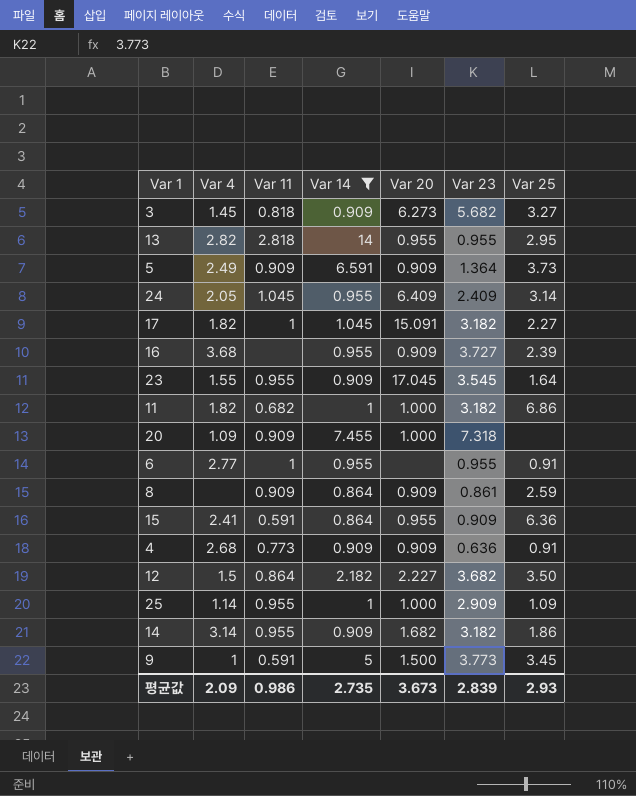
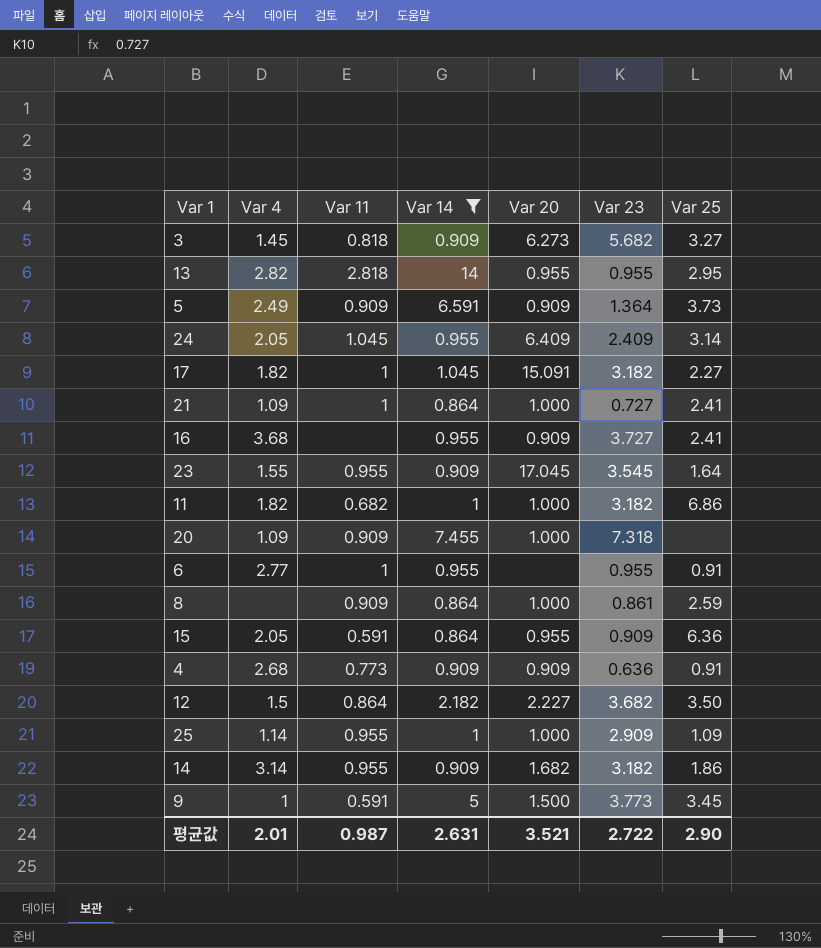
row 21: none -> 1.09 | 1 | 0.864 | 1.000 | 0.727 | 2.41
16 | Var 25: 2.39 -> 2.41
8 | Var 20: 0.909 -> 1.000
15 | Var 4: 2.41 -> 2.05
평균값 | Var 4: 2.09 -> 2.01
평균값 | Var 11: 0.986 -> 0.987
평균값 | Var 14: 2.735 -> 2.631
평균값 | Var 20: 3.673 -> 3.521
평균값 | Var 23: 2.839 -> 2.722
평균값 | Var 25: 2.93 -> 2.90

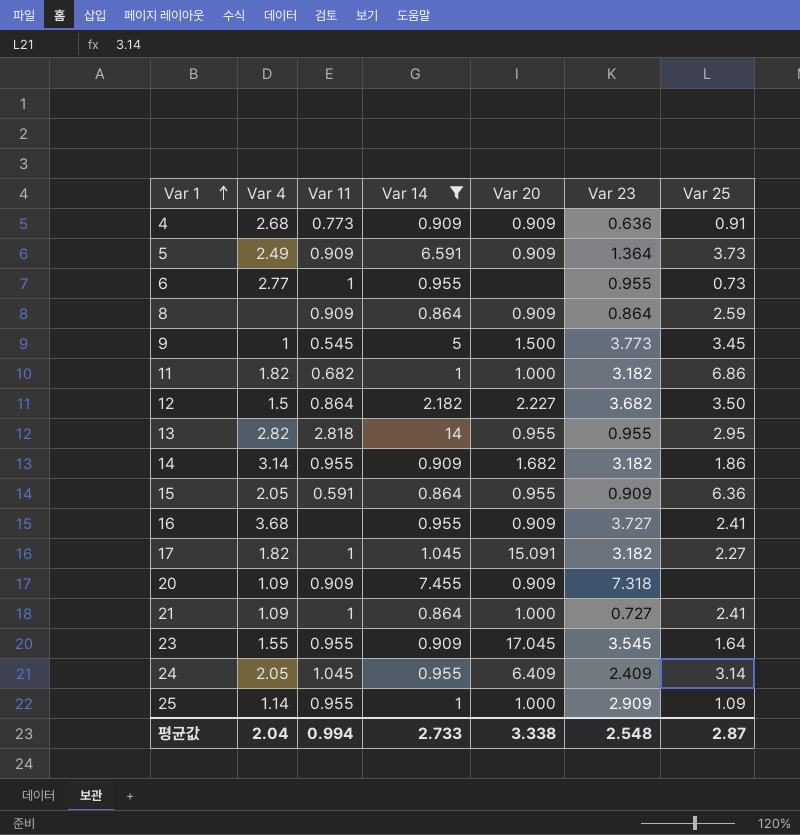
row order: none -> Var 1 ascending
row 3: 1.45 | 0.818 | 0.909 | 6.273 | 5.682 | 3.27 -> none
6 | Var 25: 0.91 -> 0.73
8 | Var 20: 1.000 -> 0.909
8 | Var 23: 0.861 -> 0.864
9 | Var 11: 0.591 -> 0.545
20 | Var 20: 1.000 -> 0.909
평균값 | Var 4: 2.01 -> 2.04
평균값 | Var 11: 0.987 -> 0.994
평균값 | Var 14: 2.631 -> 2.733
평균값 | Var 20: 3.521 -> 3.338
평균값 | Var 23: 2.722 -> 2.548
평균값 | Var 25: 2.90 -> 2.87

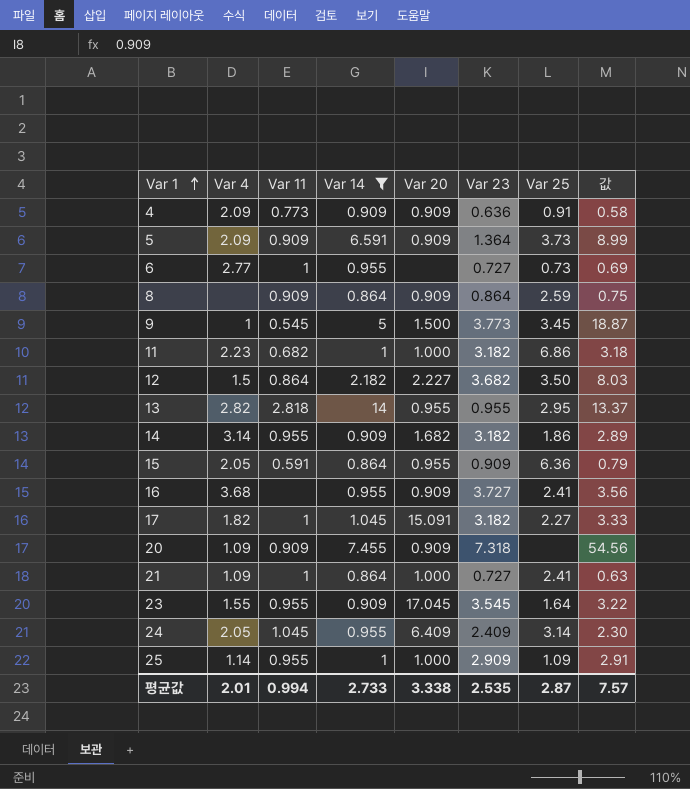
column 값 | formula: none -> [Var 14] * [Var 23]
4 | Var 4: 2.68 -> 2.09
5 | Var 4: 2.49 -> 2.09
6 | Var 23: 0.955 -> 0.727
11 | Var 4: 1.82 -> 2.23
평균값 | Var 4: 2.04 -> 2.01
평균값 | Var 23: 2.548 -> 2.535

